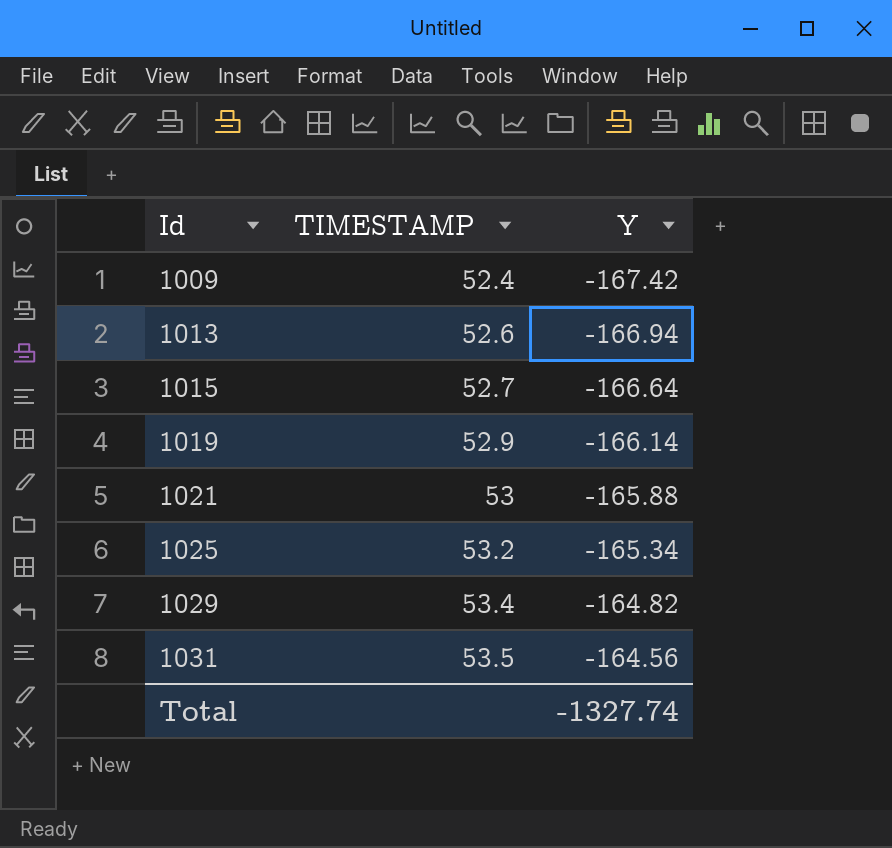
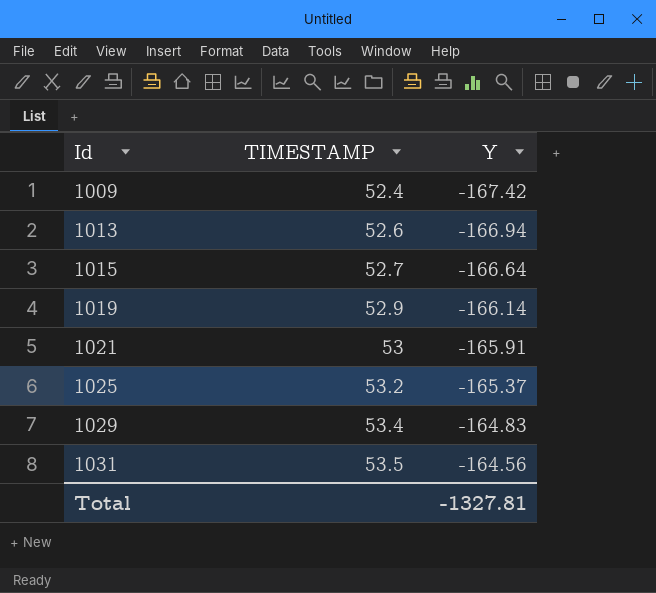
1021 | Y: -165.88 -> -165.91
1025 | Y: -165.34 -> -165.37
1029 | Y: -164.82 -> -164.83
Total | Y: -1327.74 -> -1327.81

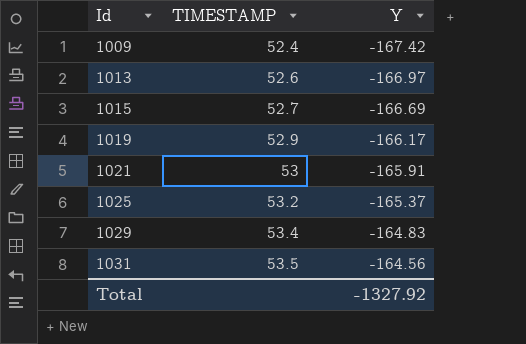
1013 | Y: -166.94 -> -166.97
1015 | Y: -166.64 -> -166.69
1019 | Y: -166.14 -> -166.17
Total | Y: -1327.81 -> -1327.92

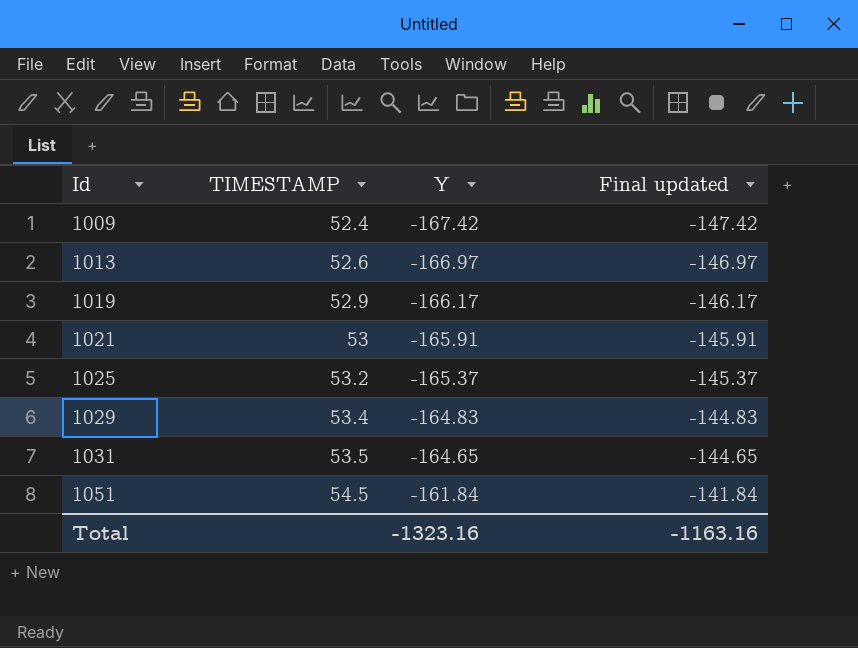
column Final updated | formula: none -> [Y] + 20
row 1015: 52.7 | -166.69 -> none
1031 | Y: -164.56 -> -164.65
row 1051: none -> 54.5 | -161.84 | -141.84
Total | Y: -1327.92 -> -1323.16

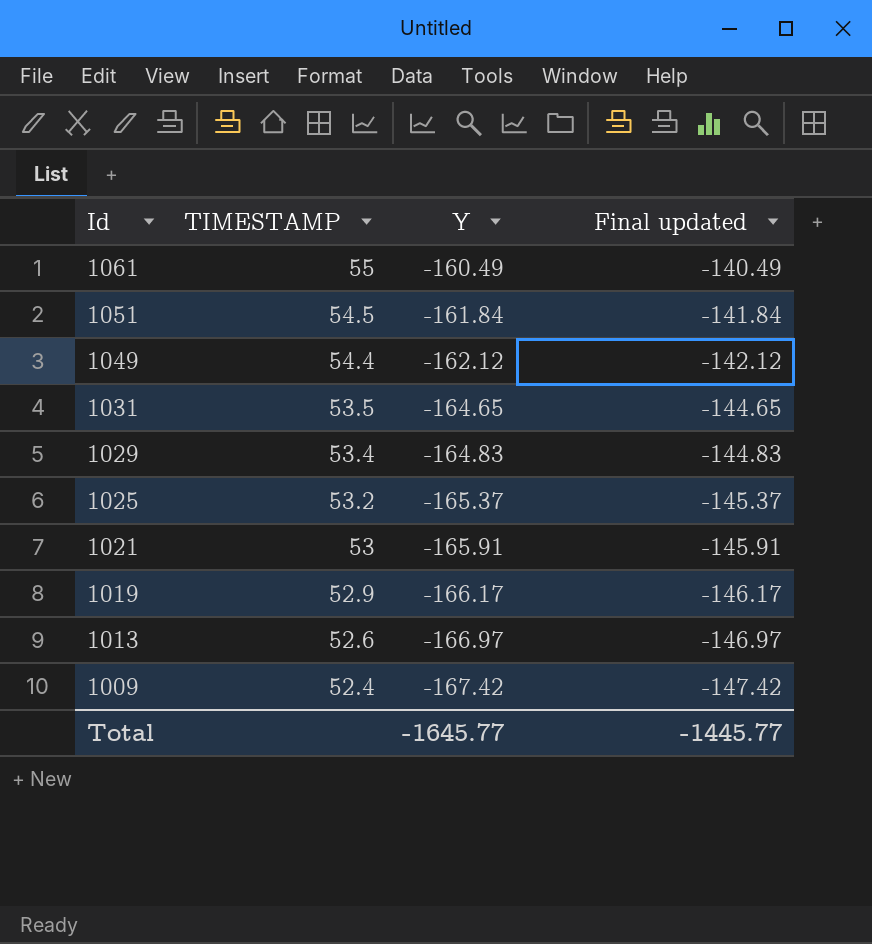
row order: Id ascending -> Id descending
row 1061: none -> 55 | -160.49 | -140.49
row 1049: none -> 54.4 | -162.12 | -142.12
Total | Y: -1323.16 -> -1645.77
Total | Final updated: -1163.16 -> -1445.77

